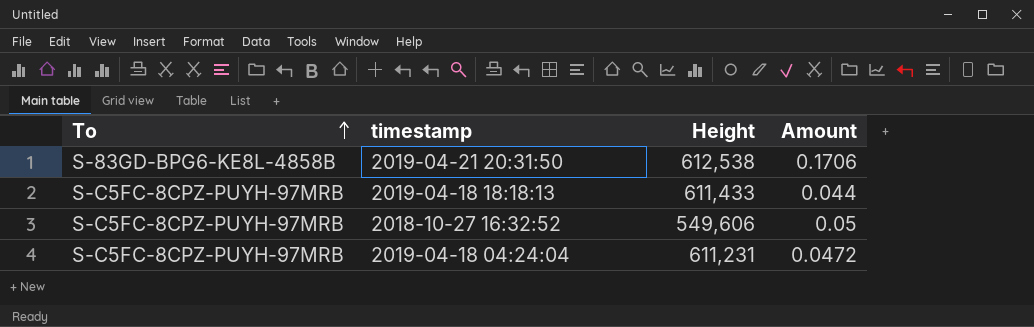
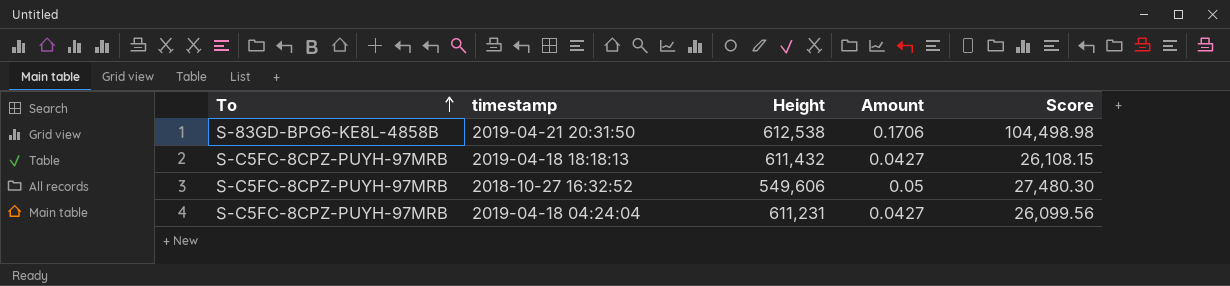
column Score | formula: none -> [Height] * [Amount]
2019-04-18 18:18:13 | Height: 611,433 -> 611,432
2019-04-18 18:18:13 | Amount: 0.044 -> 0.0427
2019-04-18 04:24:04 | Amount: 0.0472 -> 0.0427

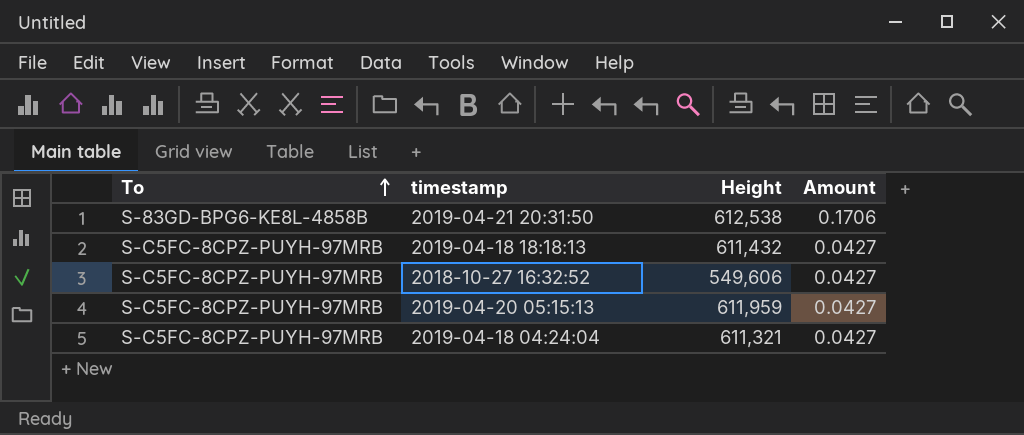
column Score | formula: [Height] * [Amount] -> none
2018-10-27 16:32:52 | Amount: 0.05 -> 0.0427
row 2019-04-20 05:15:13: none -> S-C5FC-8CPZ-PUYH-97MRB | 611,959 | 0.0427
2019-04-18 04:24:04 | Height: 611,231 -> 611,321

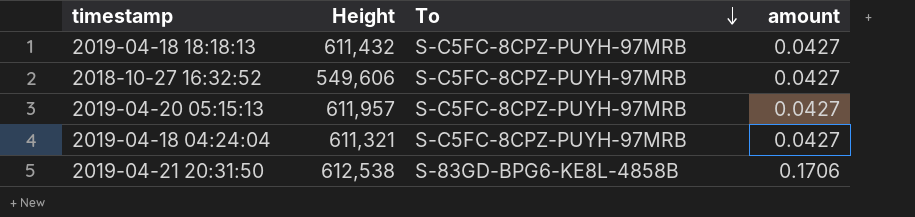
row order: To ascending -> To descending
column To | position: 1 -> 3
column name: Amount -> amount
2019-04-20 05:15:13 | Height: 611,959 -> 611,957

